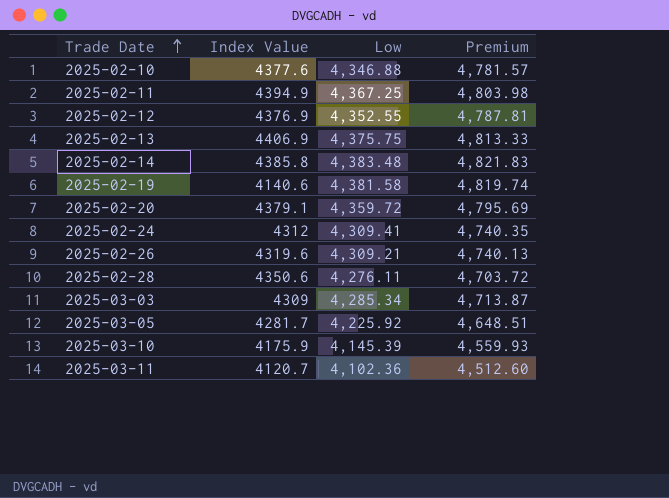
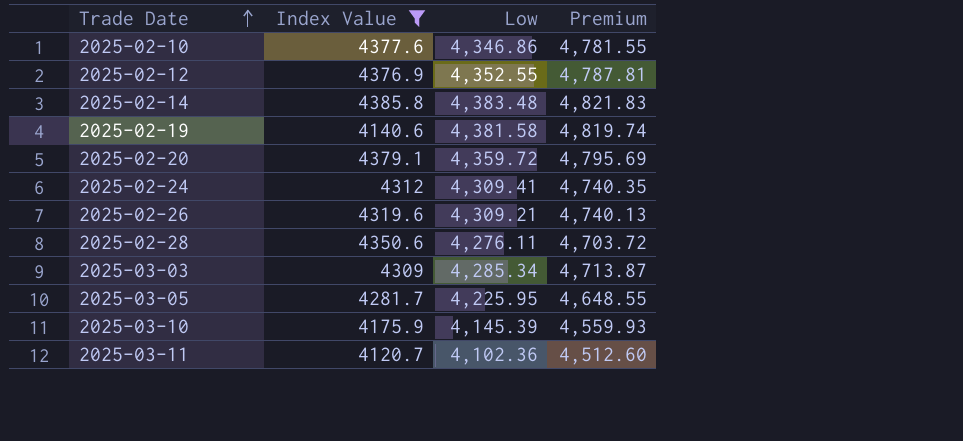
filter: none -> Index Value <= 4385.8
2025-02-10 | Low: 4,346.88 -> 4,346.86
2025-02-10 | Premium: 4,781.57 -> 4,781.55
2025-03-05 | Low: 4,225.92 -> 4,225.95
2025-03-05 | Premium: 4,648.51 -> 4,648.55

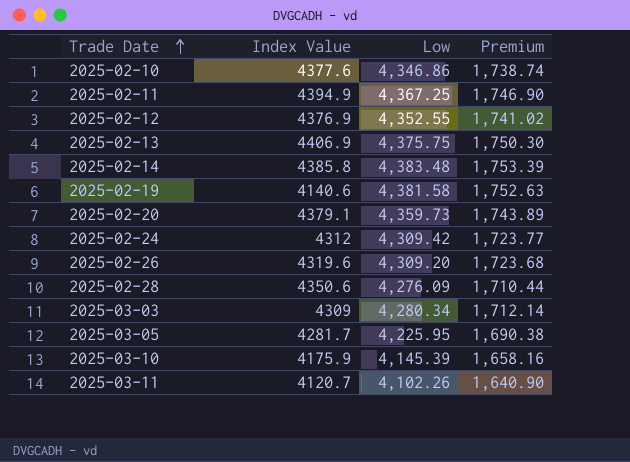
filter: Index Value <= 4385.8 -> none
column Premium | formula: [Low] * 1.1 -> [Low] * 0.4
2025-02-20 | Low: 4,359.72 -> 4,359.73
2025-02-24 | Low: 4,309.41 -> 4,309.42
2025-02-26 | Low: 4,309.21 -> 4,309.20
2025-02-28 | Low: 4,276.11 -> 4,276.09
2025-03-03 | Low: 4,285.34 -> 4,280.34
2025-03-11 | Low: 4,102.36 -> 4,102.26

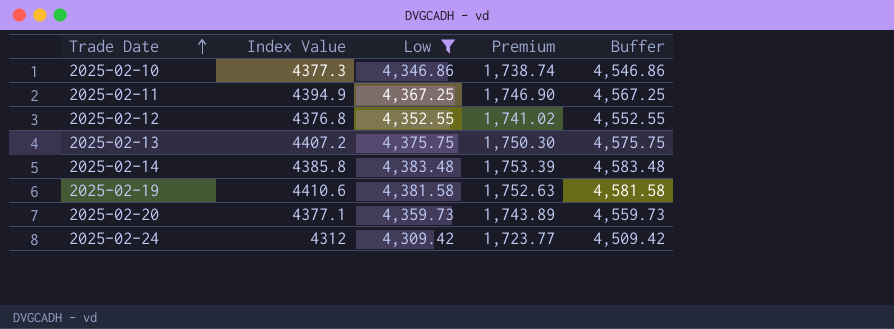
filter: none -> Low >= 4,309.42
column Buffer | formula: none -> [Low] + 200
2025-02-10 | Index Value: 4377.6 -> 4377.3
2025-02-12 | Index Value: 4376.9 -> 4376.8
2025-02-13 | Index Value: 4406.9 -> 4407.2
2025-02-19 | Index Value: 4140.6 -> 4410.6
2025-02-20 | Index Value: 4379.1 -> 4377.1

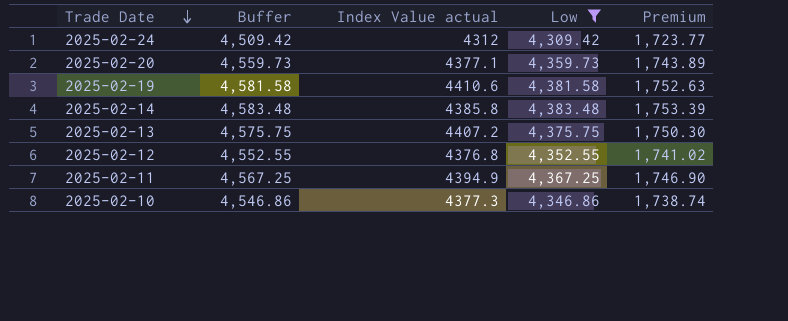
row order: Trade Date ascending -> Trade Date descending
column Buffer | position: 5 -> 2
column name: Index Value -> Index Value actual

